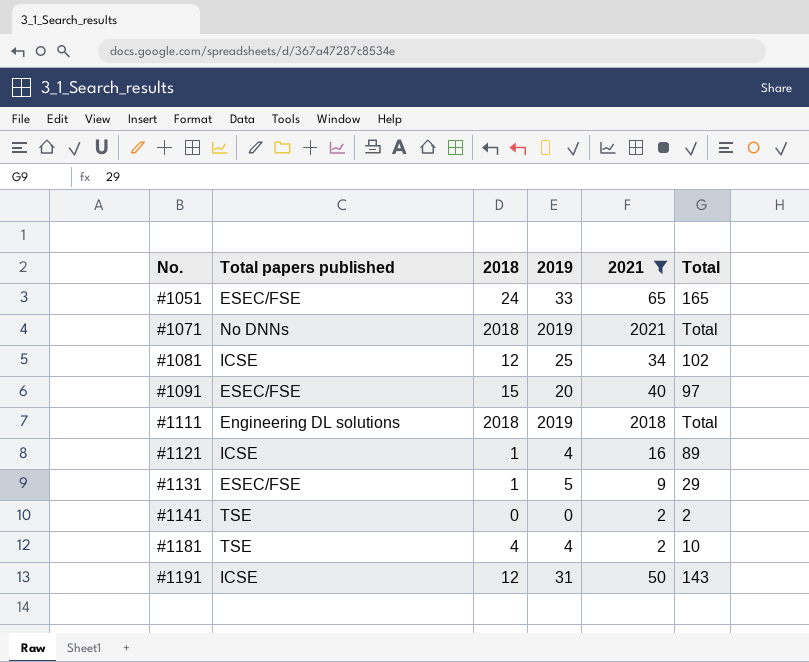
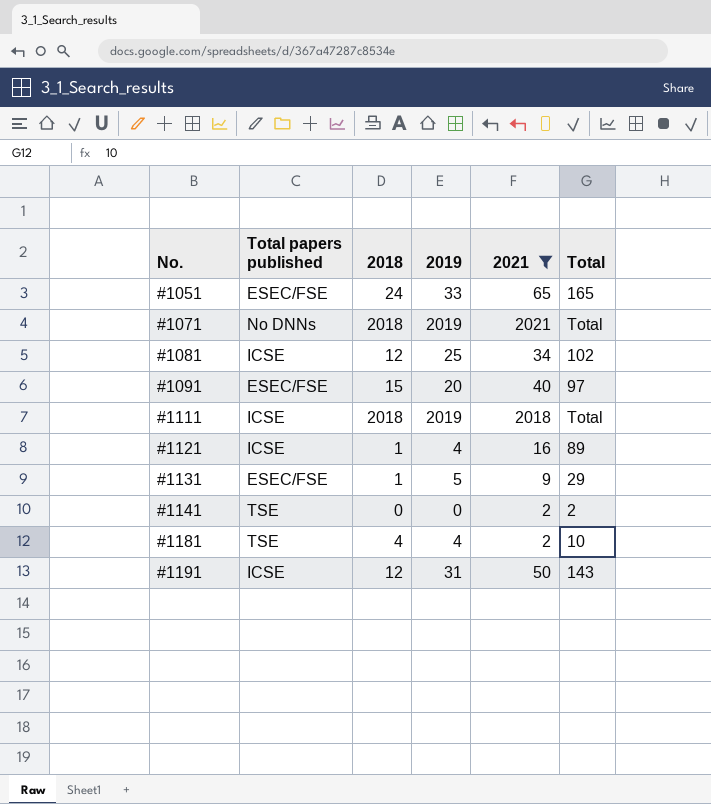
#1111 | Total papers published: Engineering DL solutions -> ICSE

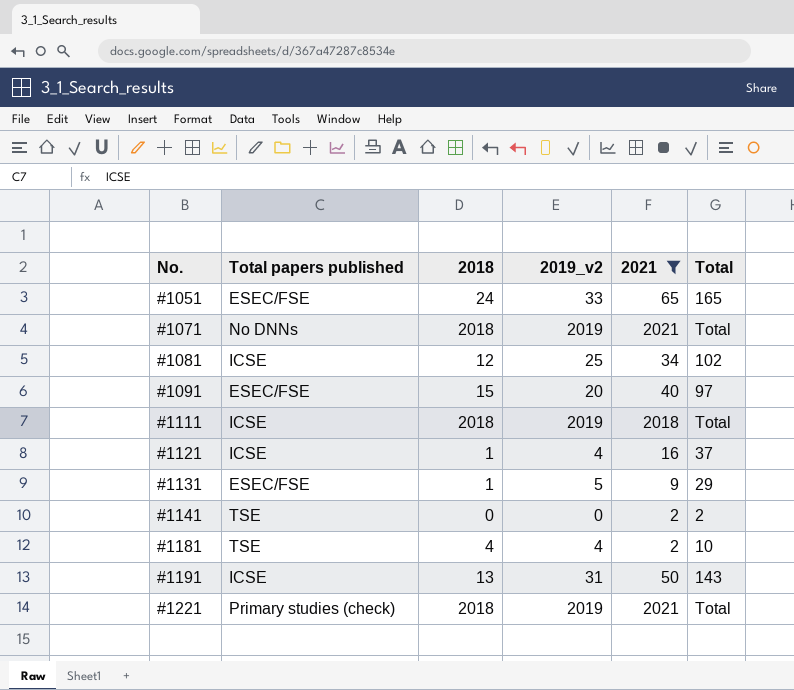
column name: 2019 -> 2019_v2
#1121 | Total: 89 -> 37
#1191 | 2018: 12 -> 13
row #1221: none -> Primary studies (check) | 2018 | 2019 | 2021 | Total

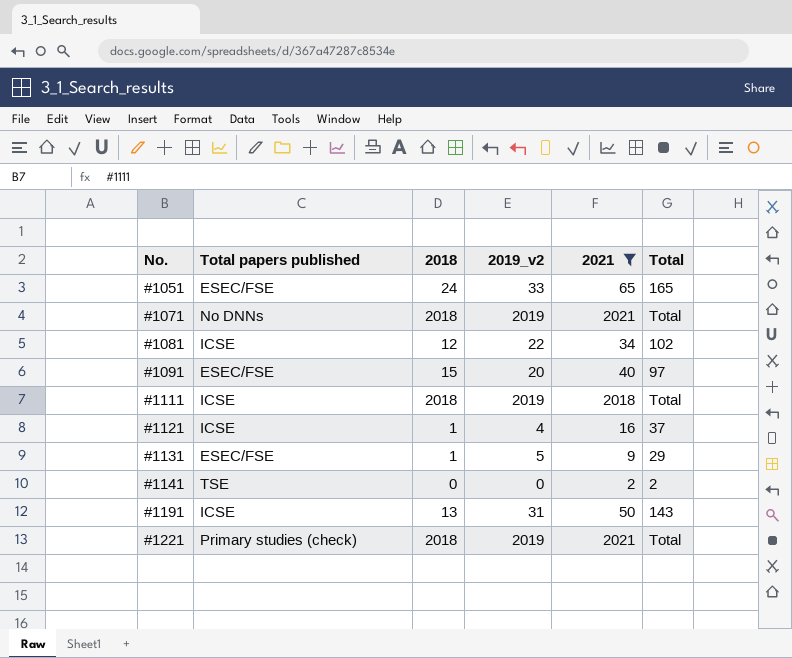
row #1181: TSE | 4 | 4 | 2 | 10 -> none
#1081 | 2019_v2: 25 -> 22

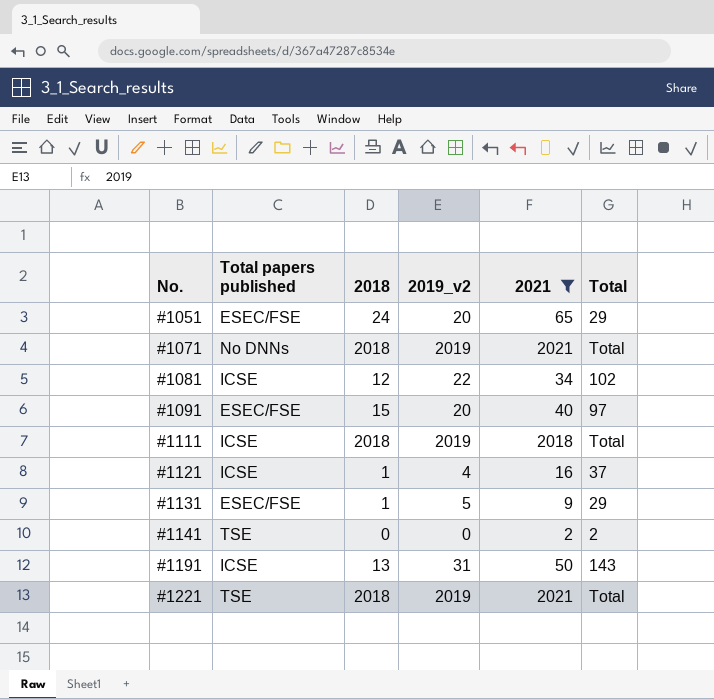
#1051 | 2019_v2: 33 -> 20
#1051 | Total: 165 -> 29
#1221 | Total papers published: Primary studies (check) -> TSE

